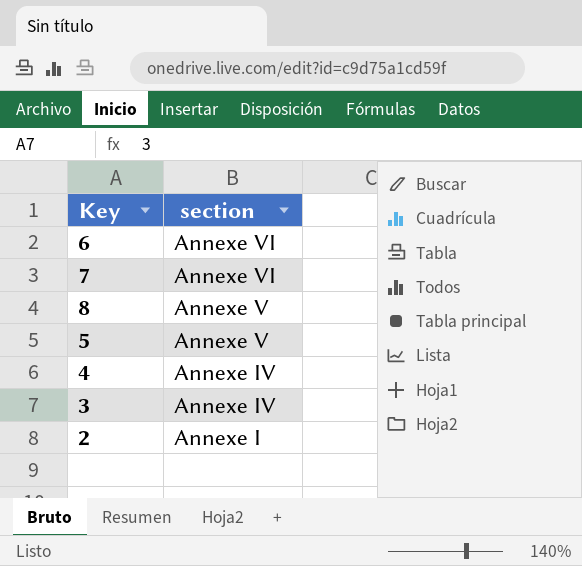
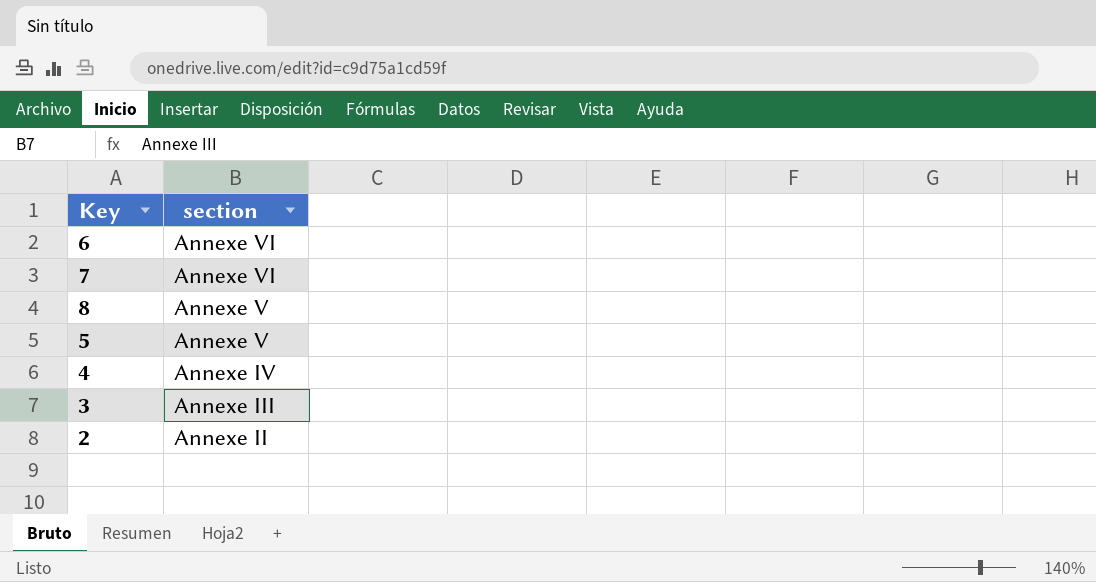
3 | section: Annexe IV -> Annexe III
2 | section: Annexe I -> Annexe II

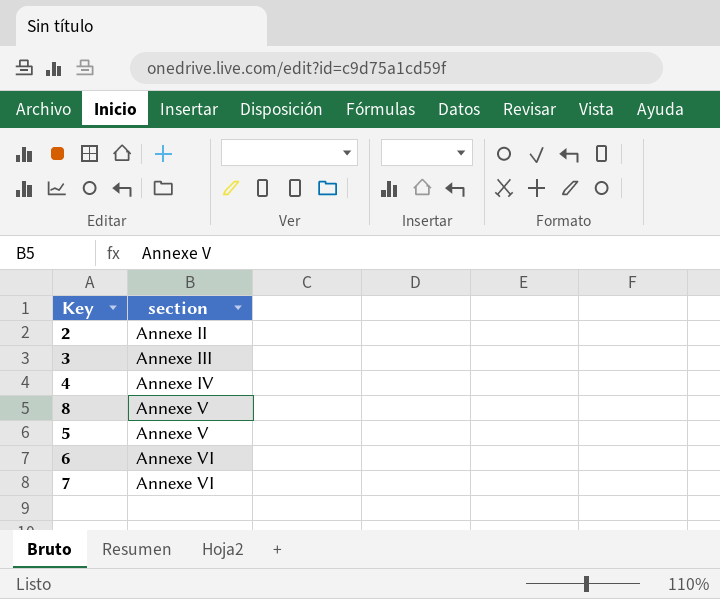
row order: section descending -> section ascending

